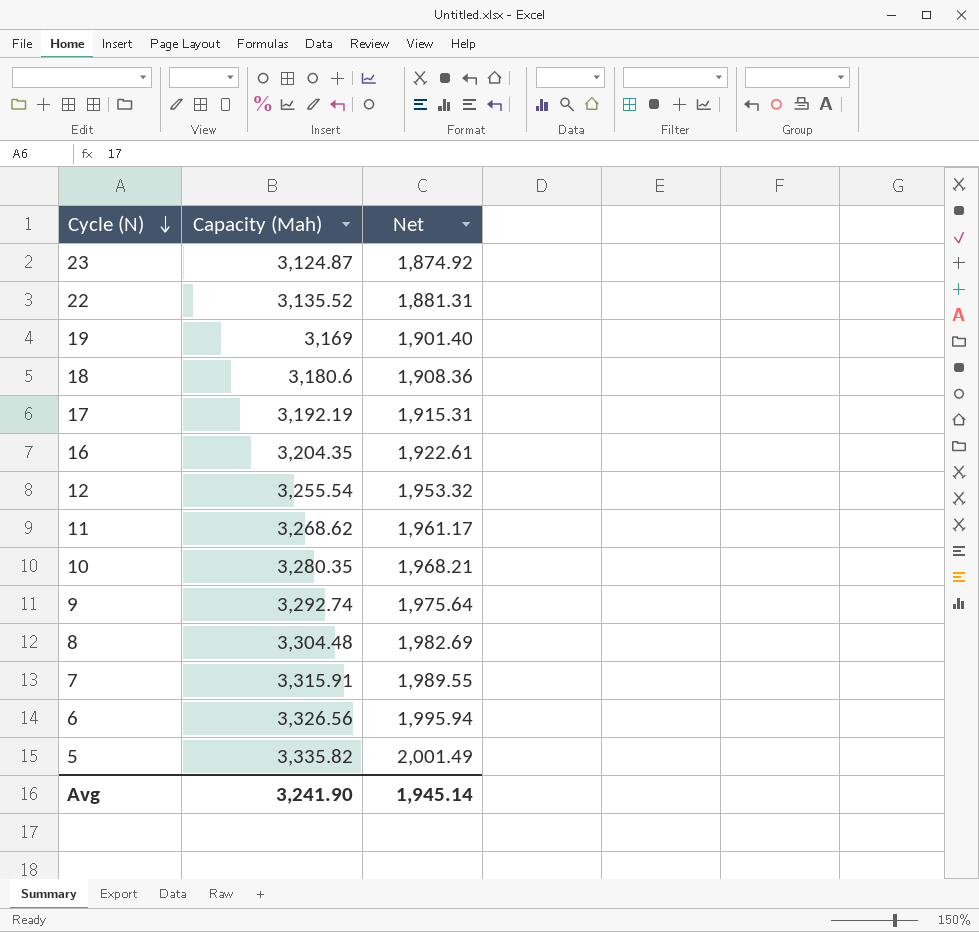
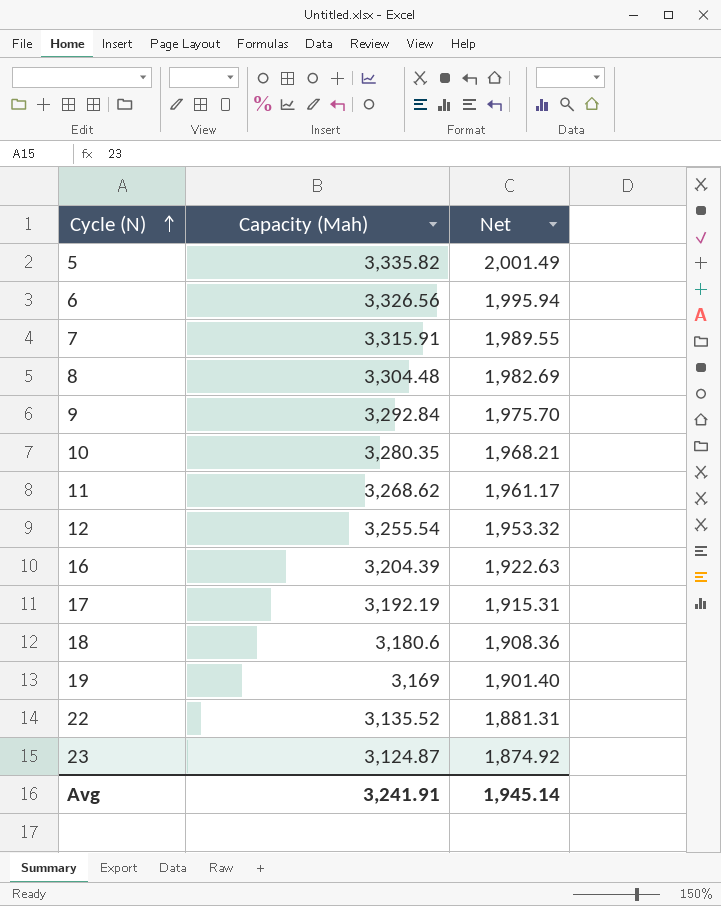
row order: Cycle (N) descending -> Cycle (N) ascending
9 | Capacity (Mah): 3,292.74 -> 3,292.84
9 | Net: 1,975.64 -> 1,975.70
16 | Capacity (Mah): 3,204.35 -> 3,204.39
16 | Net: 1,922.61 -> 1,922.63
Avg | Capacity (Mah): 3,241.90 -> 3,241.91

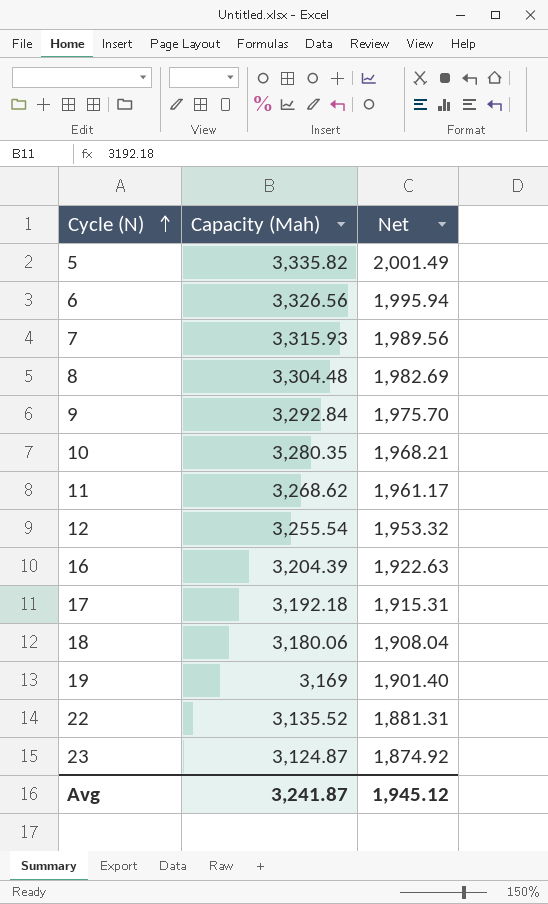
7 | Capacity (Mah): 3,315.91 -> 3,315.93
7 | Net: 1,989.55 -> 1,989.56
17 | Capacity (Mah): 3,192.19 -> 3,192.18
18 | Capacity (Mah): 3,180.6 -> 3,180.06
18 | Net: 1,908.36 -> 1,908.04
Avg | Capacity (Mah): 3,241.91 -> 3,241.87
Avg | Net: 1,945.14 -> 1,945.12

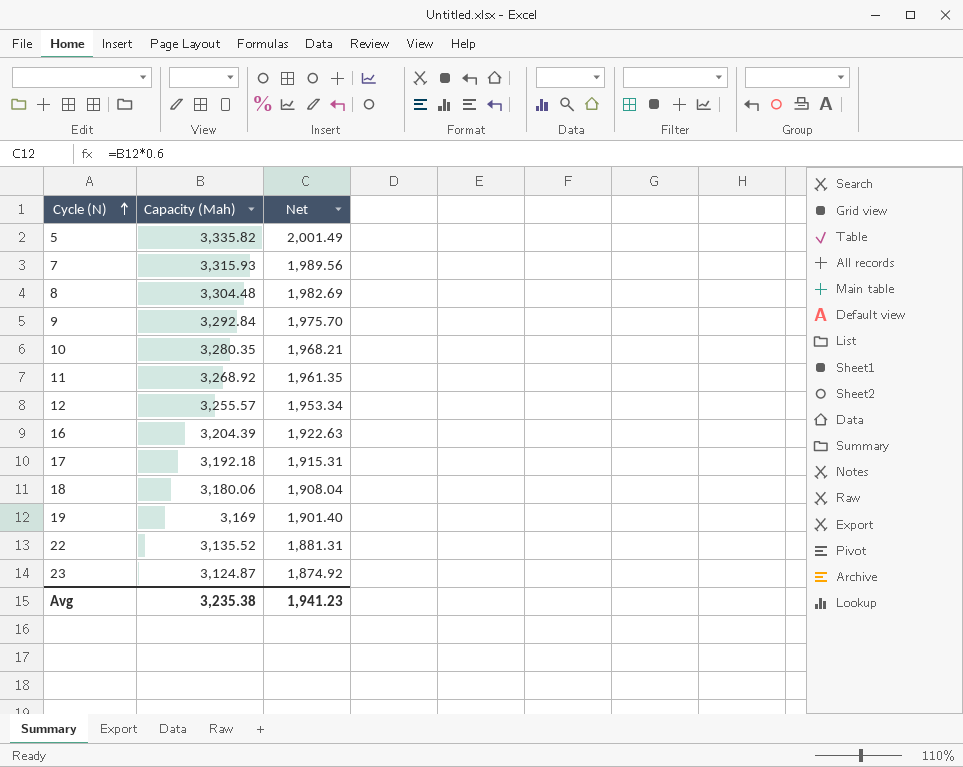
row 6: 3,326.56 | 1,995.94 -> none
11 | Capacity (Mah): 3,268.62 -> 3,268.92
11 | Net: 1,961.17 -> 1,961.35
12 | Capacity (Mah): 3,255.54 -> 3,255.57
12 | Net: 1,953.32 -> 1,953.34
Avg | Capacity (Mah): 3,241.87 -> 3,235.38
Avg | Net: 1,945.12 -> 1,941.23

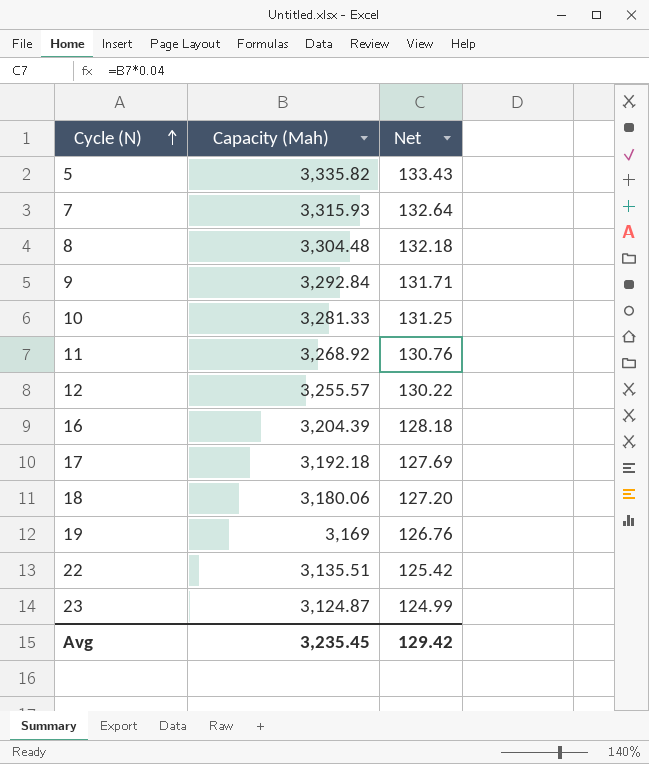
column Net | formula: [Capacity (Mah)] * 0.6 -> [Capacity (Mah)] * 0.04
10 | Capacity (Mah): 3,280.35 -> 3,281.33
22 | Capacity (Mah): 3,135.52 -> 3,135.51
Avg | Capacity (Mah): 3,235.38 -> 3,235.45
Avg | Net: 1,941.23 -> 129.42

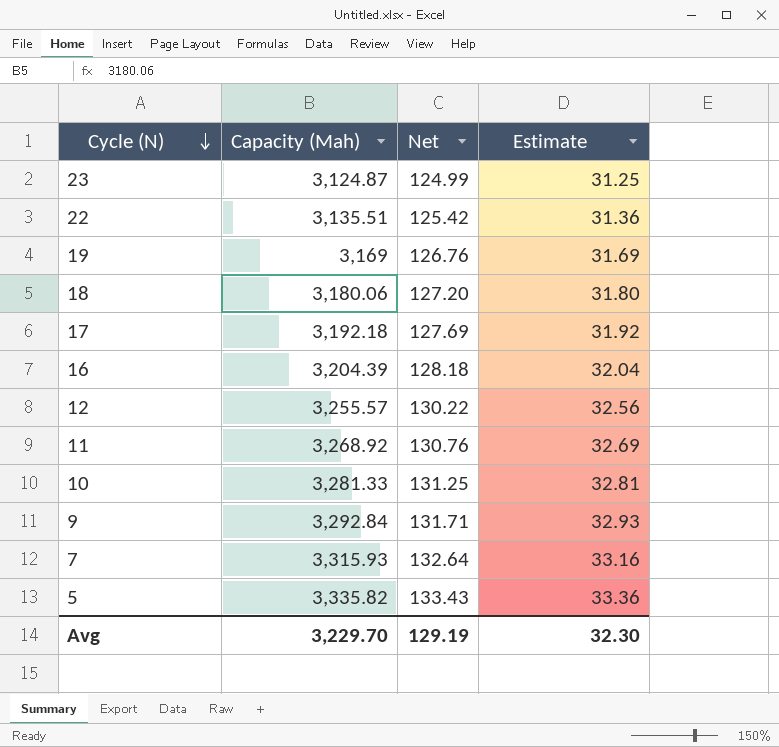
row order: Cycle (N) ascending -> Cycle (N) descending
column Estimate | formula: none -> [Capacity (Mah)] * 0.01
row 8: 3,304.48 | 132.18 -> none
Avg | Capacity (Mah): 3,235.45 -> 3,229.70
Avg | Net: 129.42 -> 129.19

